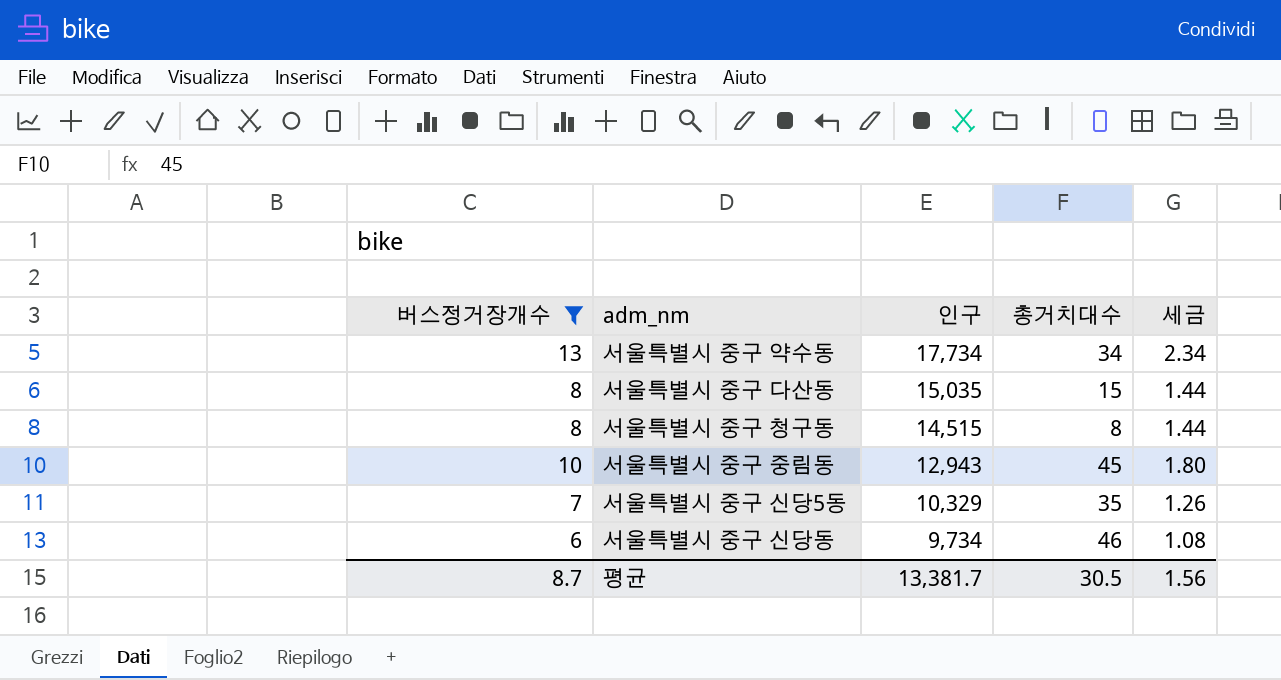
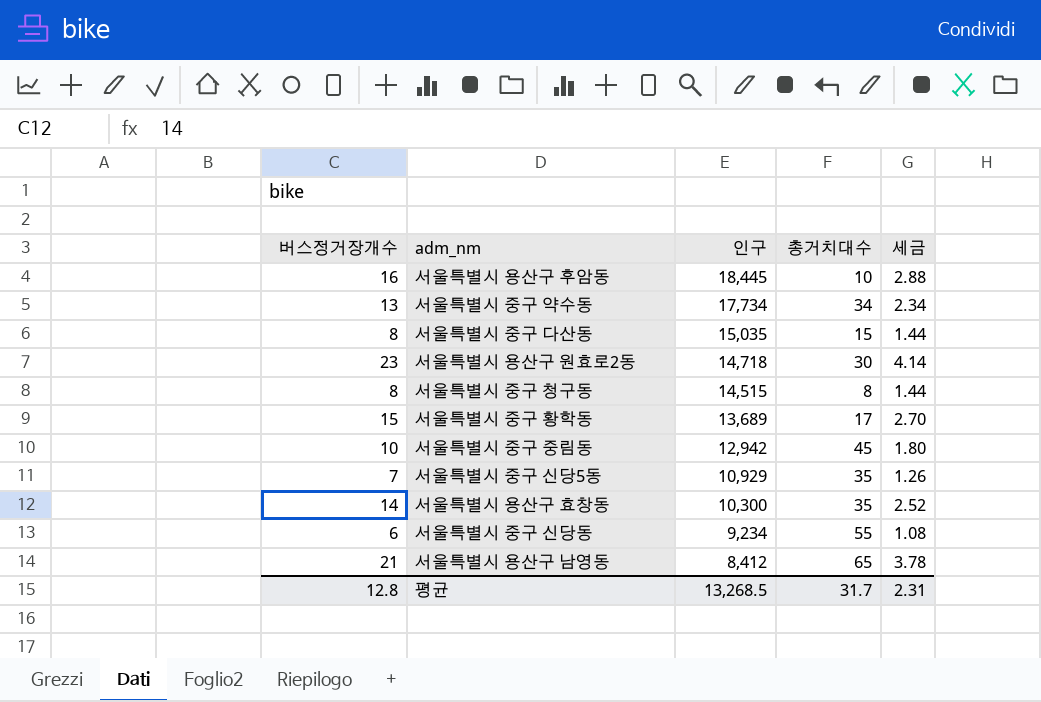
filter: 버스정거장개수 <= 13 -> none
서울특별시 중구 중림동 | 인구: 12,943 -> 12,942
서울특별시 중구 신당5동 | 인구: 10,329 -> 10,929
서울특별시 중구 신당동 | 인구: 9,734 -> 9,234
서울특별시 중구 신당동 | 총거치대수: 46 -> 55
평균 | 버스정거장개수: 8.7 -> 12.8
평균 | 인구: 13,381.7 -> 13,268.5
평균 | 총거치대수: 30.5 -> 31.7
평균 | 세금: 1.56 -> 2.31

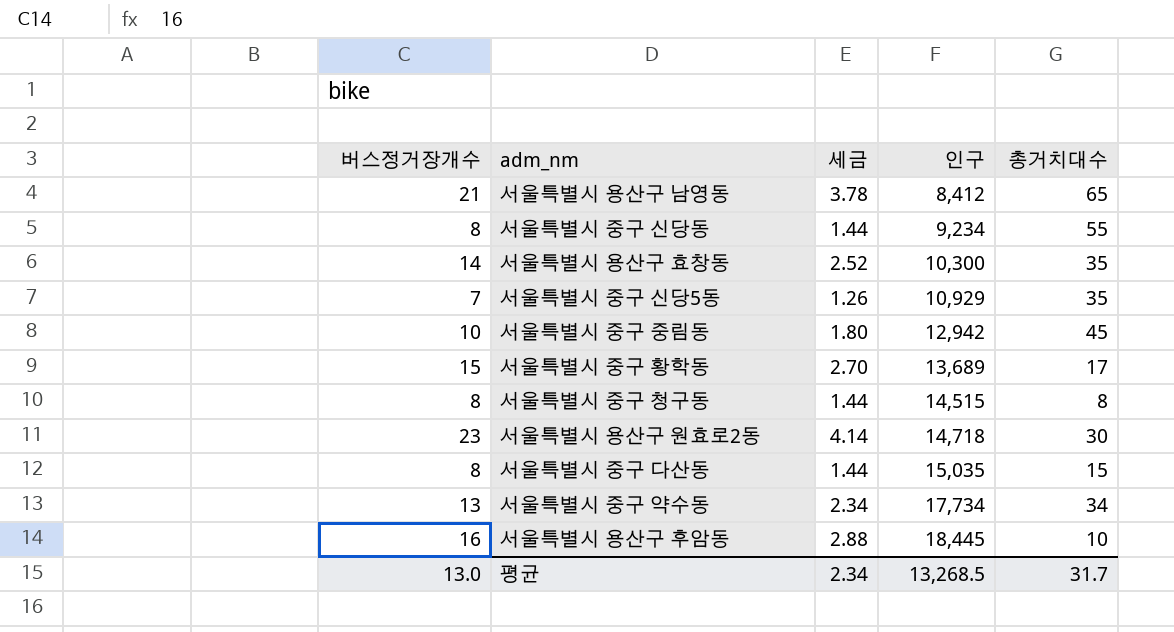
row order: 인구 descending -> 인구 ascending
column 세금 | position: 5 -> 3
서울특별시 중구 신당동 | 버스정거장개수: 6 -> 8
서울특별시 중구 신당동 | 세금: 1.08 -> 1.44
평균 | 버스정거장개수: 12.8 -> 13.0
평균 | 세금: 2.31 -> 2.34

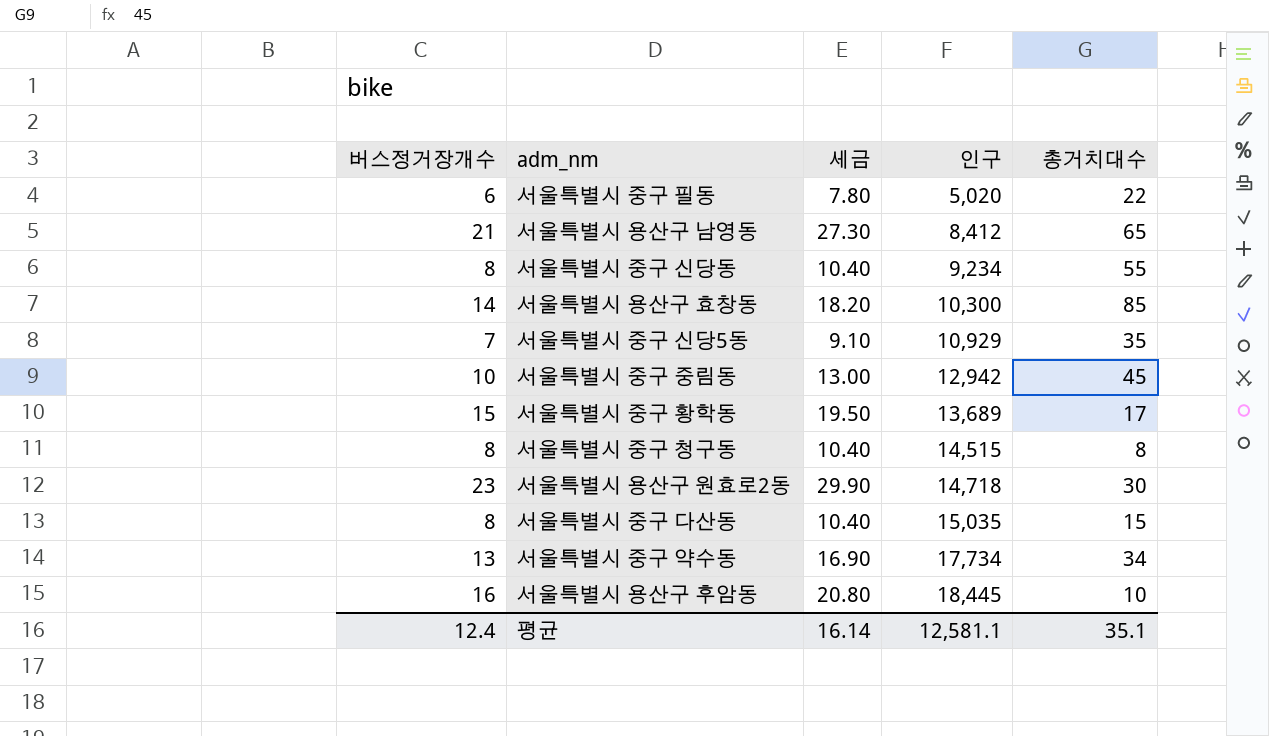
column 세금 | formula: [버스정거장개수] * 0.18 -> [버스정거장개수] * 1.3
row 서울특별시 중구 필동: none -> 6 | 7.80 | 5,020 | 22
서울특별시 용산구 효창동 | 총거치대수: 35 -> 85
평균 | 버스정거장개수: 13.0 -> 12.4
평균 | 세금: 2.34 -> 16.14
평균 | 인구: 13,268.5 -> 12,581.1
평균 | 총거치대수: 31.7 -> 35.1

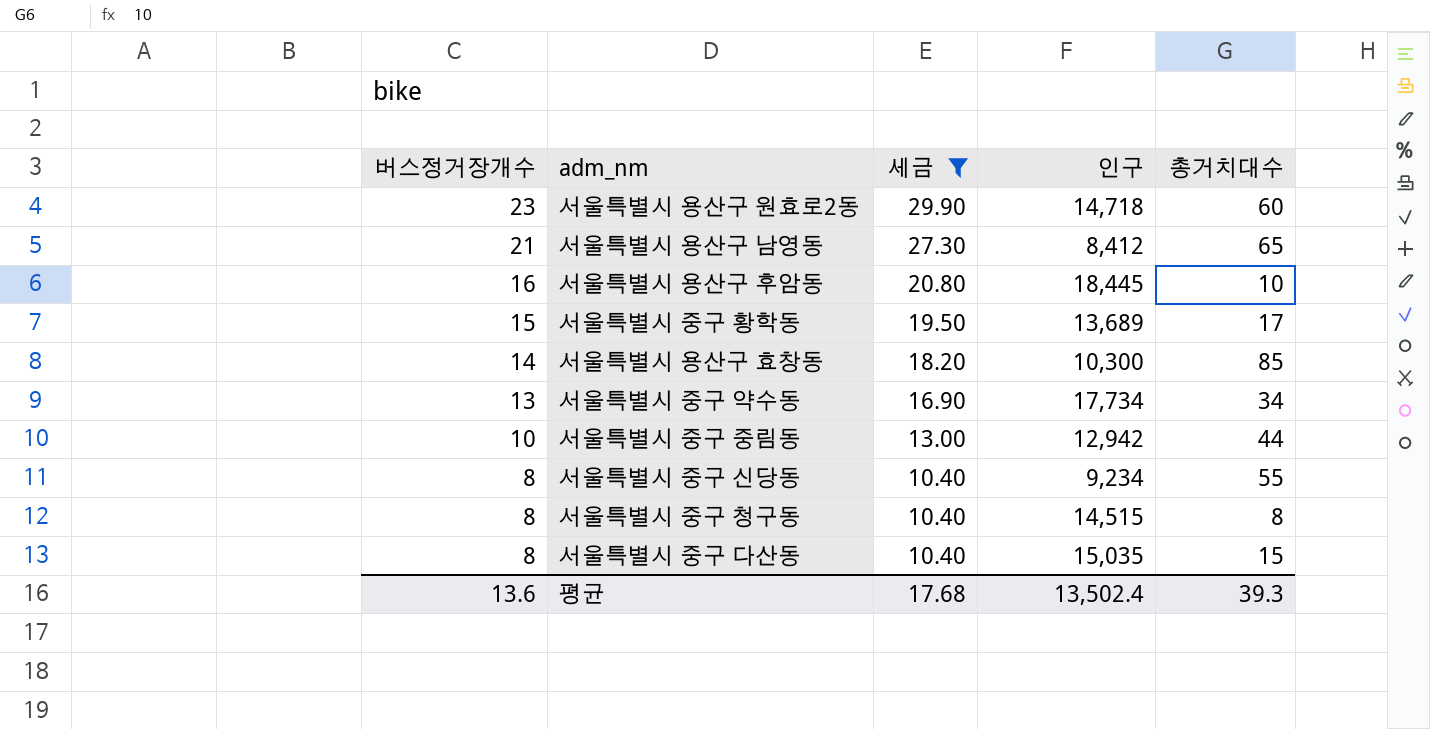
filter: none -> 세금 >= 10.40
row order: 인구 ascending -> 버스정거장개수 descending
서울특별시 용산구 원효로2동 | 총거치대수: 30 -> 60
서울특별시 중구 중림동 | 총거치대수: 45 -> 44
평균 | 버스정거장개수: 12.4 -> 13.6
평균 | 세금: 16.14 -> 17.68
평균 | 인구: 12,581.1 -> 13,502.4
평균 | 총거치대수: 35.1 -> 39.3

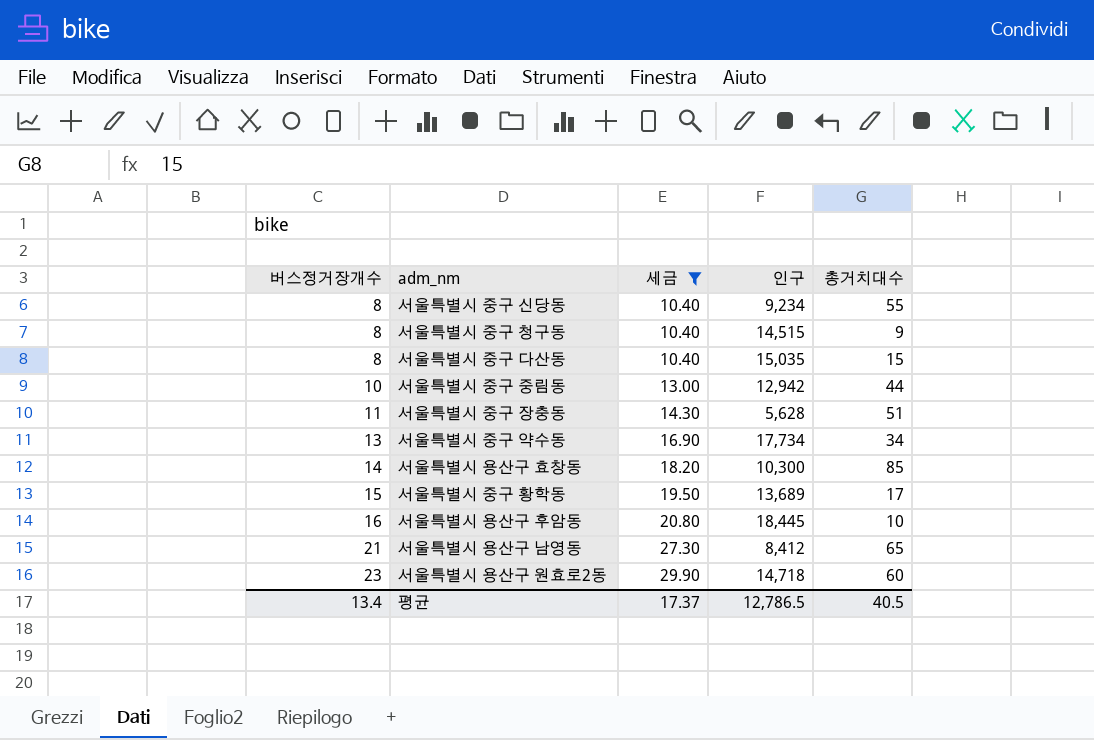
row order: 버스정거장개수 descending -> 버스정거장개수 ascending
서울특별시 중구 청구동 | 총거치대수: 8 -> 9
row 서울특별시 중구 장충동: none -> 11 | 14.30 | 5,628 | 51
평균 | 버스정거장개수: 13.6 -> 13.4
평균 | 세금: 17.68 -> 17.37
평균 | 인구: 13,502.4 -> 12,786.5
평균 | 총거치대수: 39.3 -> 40.5

